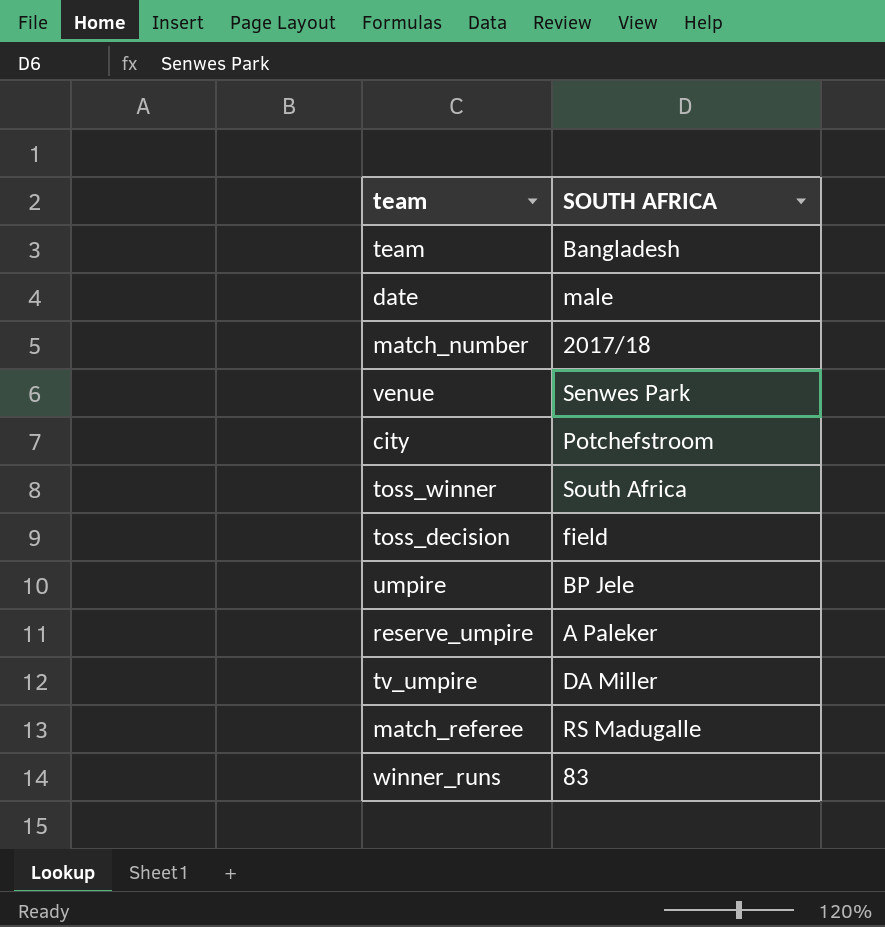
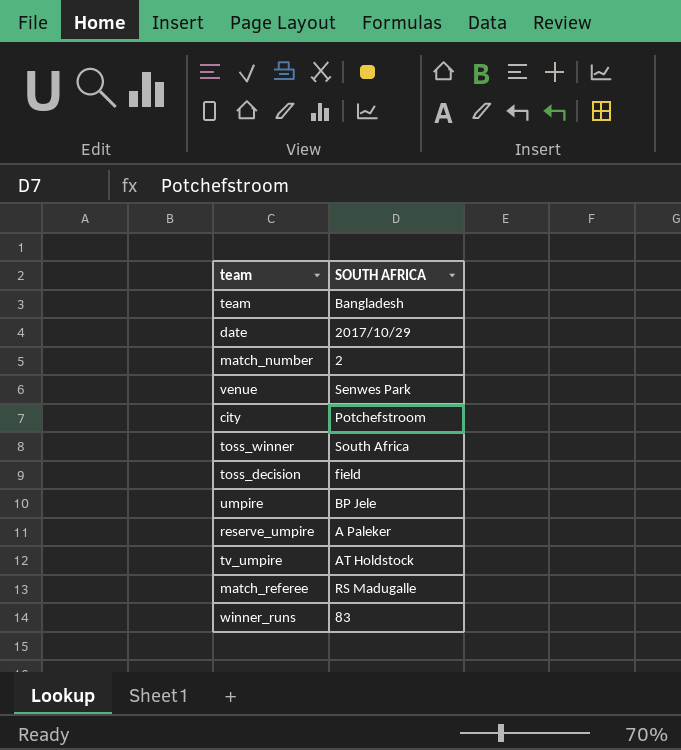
date | SOUTH AFRICA: male -> 2017/10/29
match_number | SOUTH AFRICA: 2017/18 -> 2
tv_umpire | SOUTH AFRICA: DA Miller -> AT Holdstock

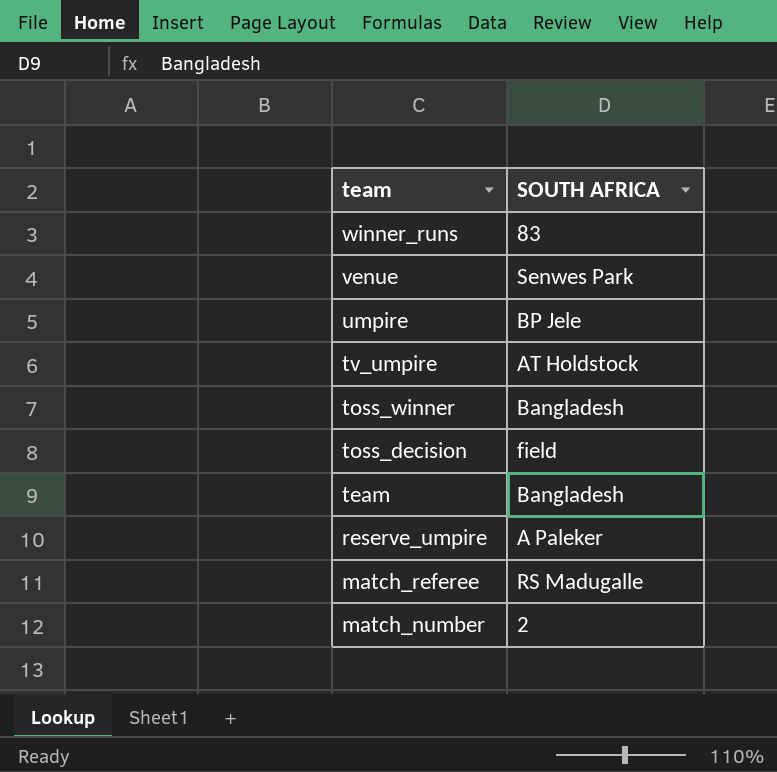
row order: none -> team descending
row date: 2017/10/29 -> none
row city: Potchefstroom -> none
toss_winner | SOUTH AFRICA: South Africa -> Bangladesh

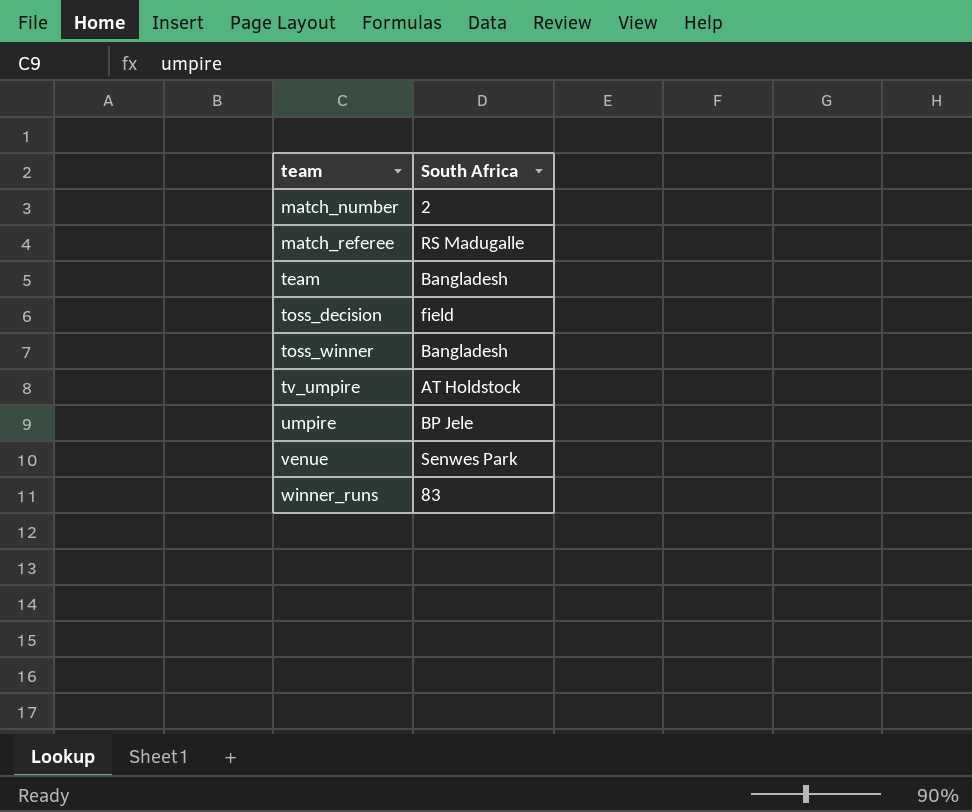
row order: team descending -> team ascending
column name: SOUTH AFRICA -> South Africa
row reserve_umpire: A Paleker -> none

